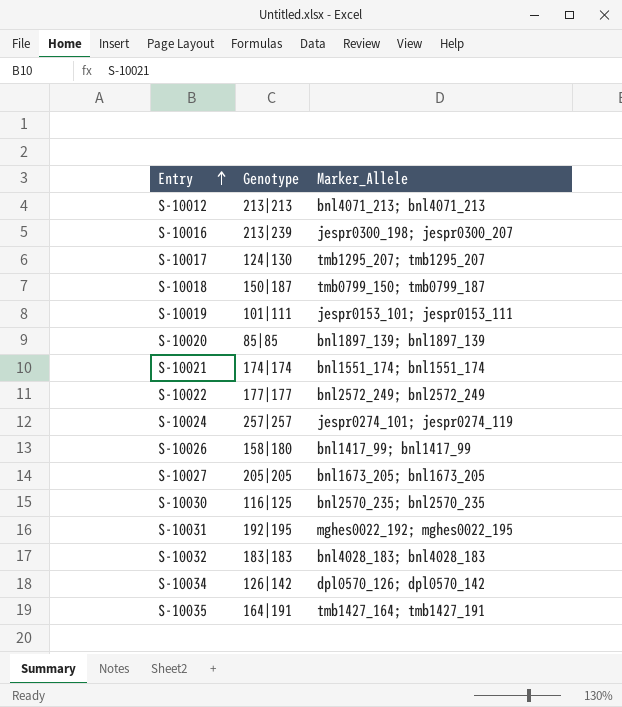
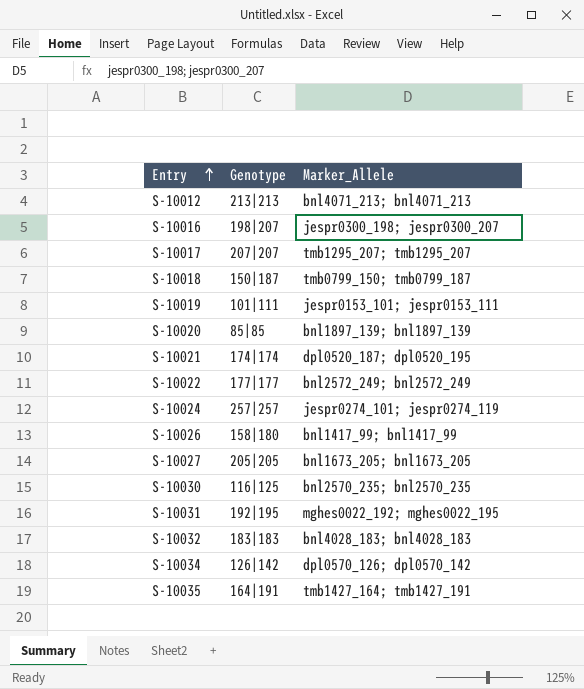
S-10016 | Genotype: 213|239 -> 198|207
S-10017 | Genotype: 124|130 -> 207|207
S-10021 | Marker_Allele: bnl1551_174; bnl1551_174 -> dpl0520_187; dpl0520_195

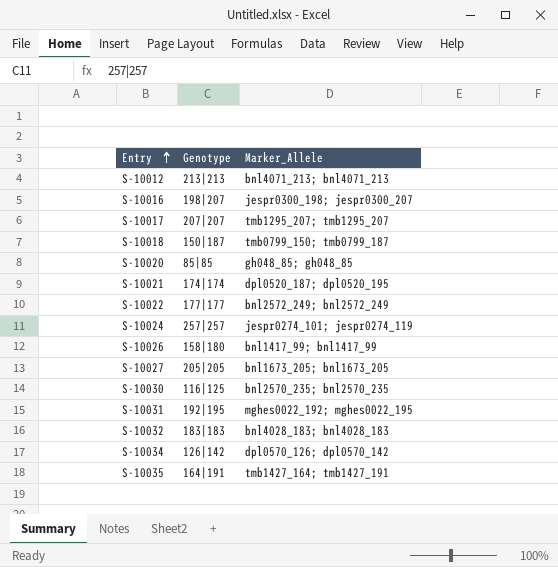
row S-10019: 101|111 | jespr0153_101; jespr0153_111 -> none
S-10020 | Marker_Allele: bnl1897_139; bnl1897_139 -> gh048_85; gh048_85

